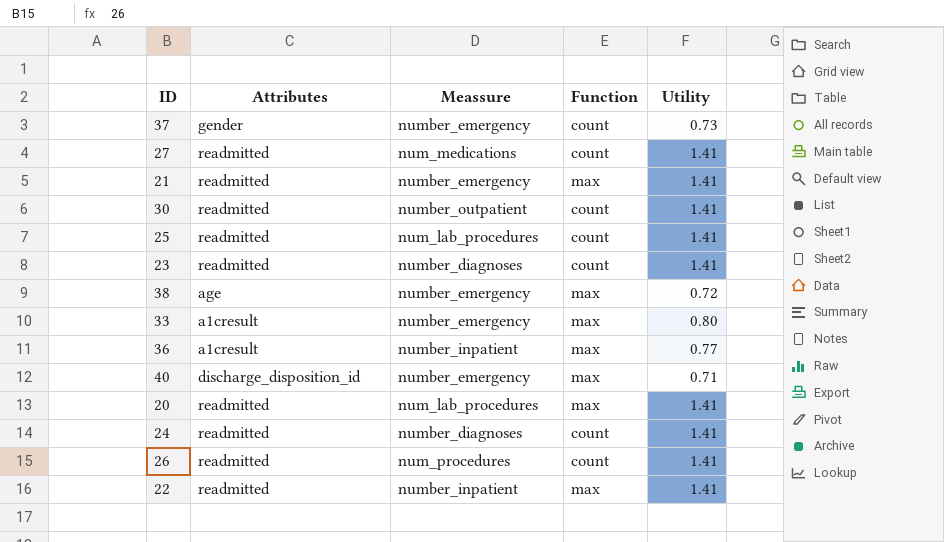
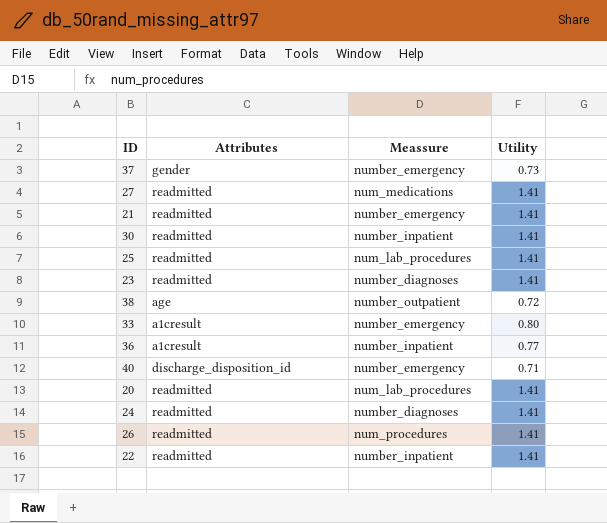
column Function | position: 4 -> none
30 | Meassure: number_outpatient -> number_inpatient
38 | Meassure: number_emergency -> number_outpatient

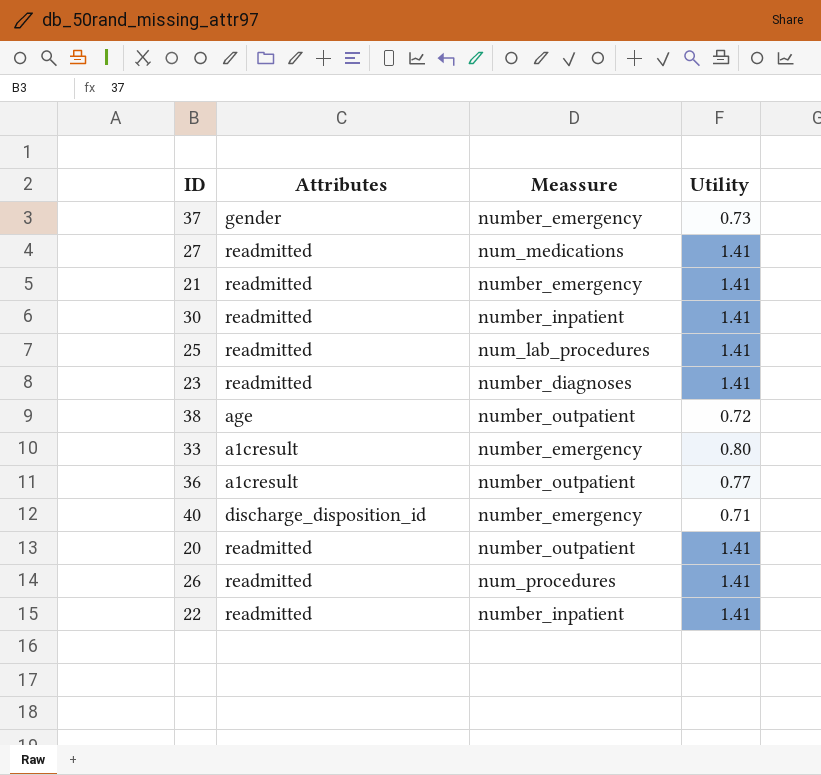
row 24: readmitted | number_diagnoses | 1.41 -> none
36 | Meassure: number_inpatient -> number_outpatient
20 | Meassure: num_lab_procedures -> number_outpatient

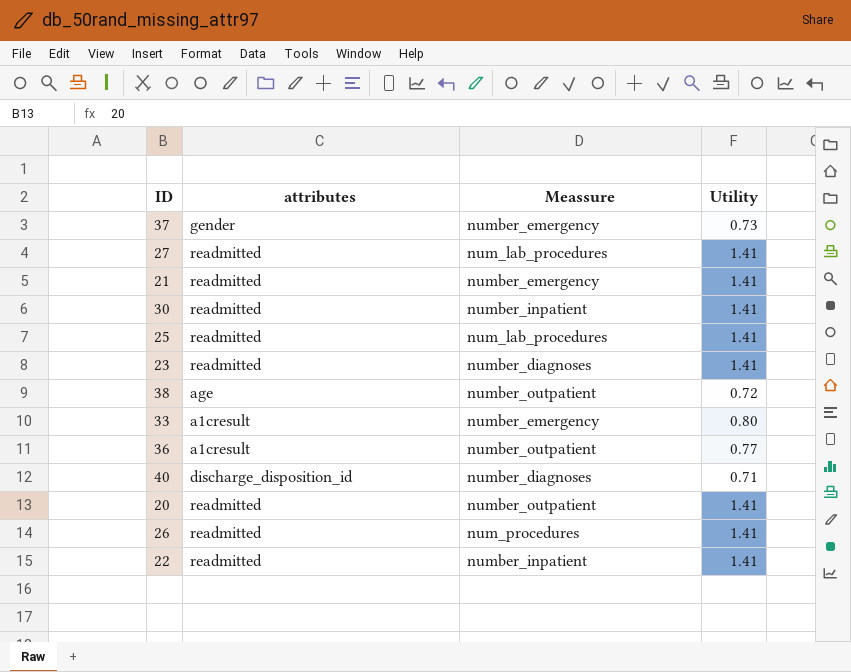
column name: Attributes -> attributes
27 | Meassure: num_medications -> num_lab_procedures
40 | Meassure: number_emergency -> number_diagnoses

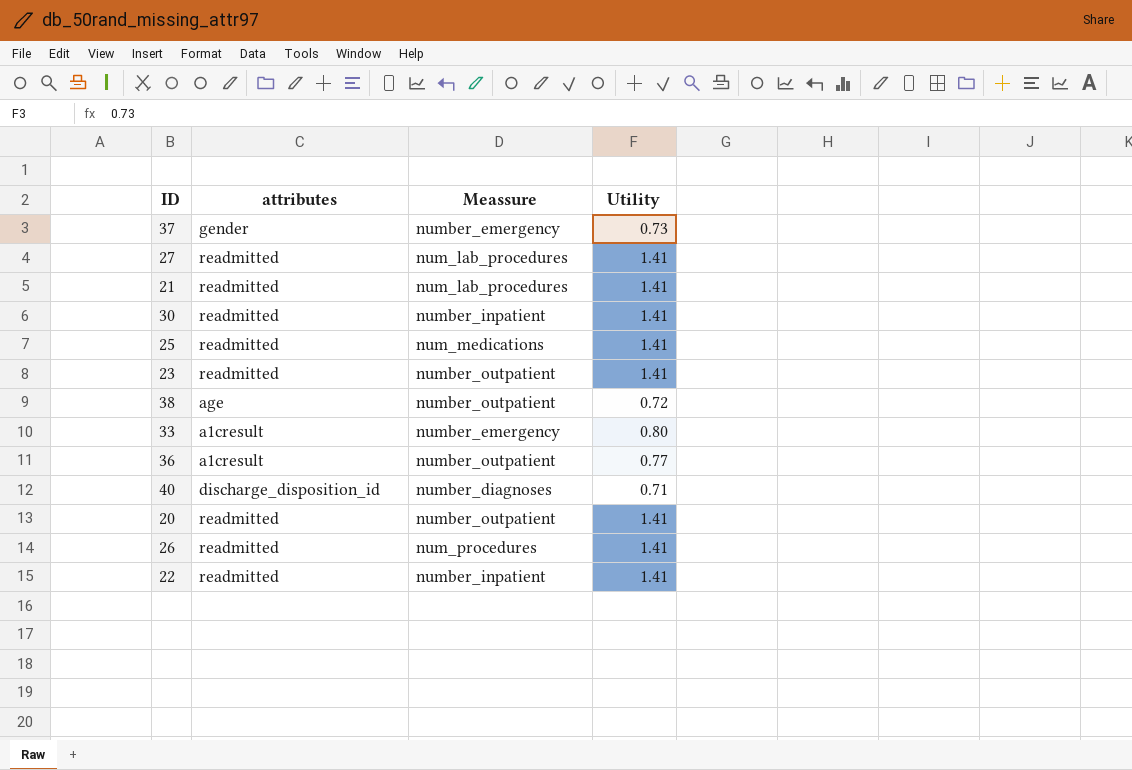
21 | Meassure: number_emergency -> num_lab_procedures
25 | Meassure: num_lab_procedures -> num_medications
23 | Meassure: number_diagnoses -> number_outpatient

